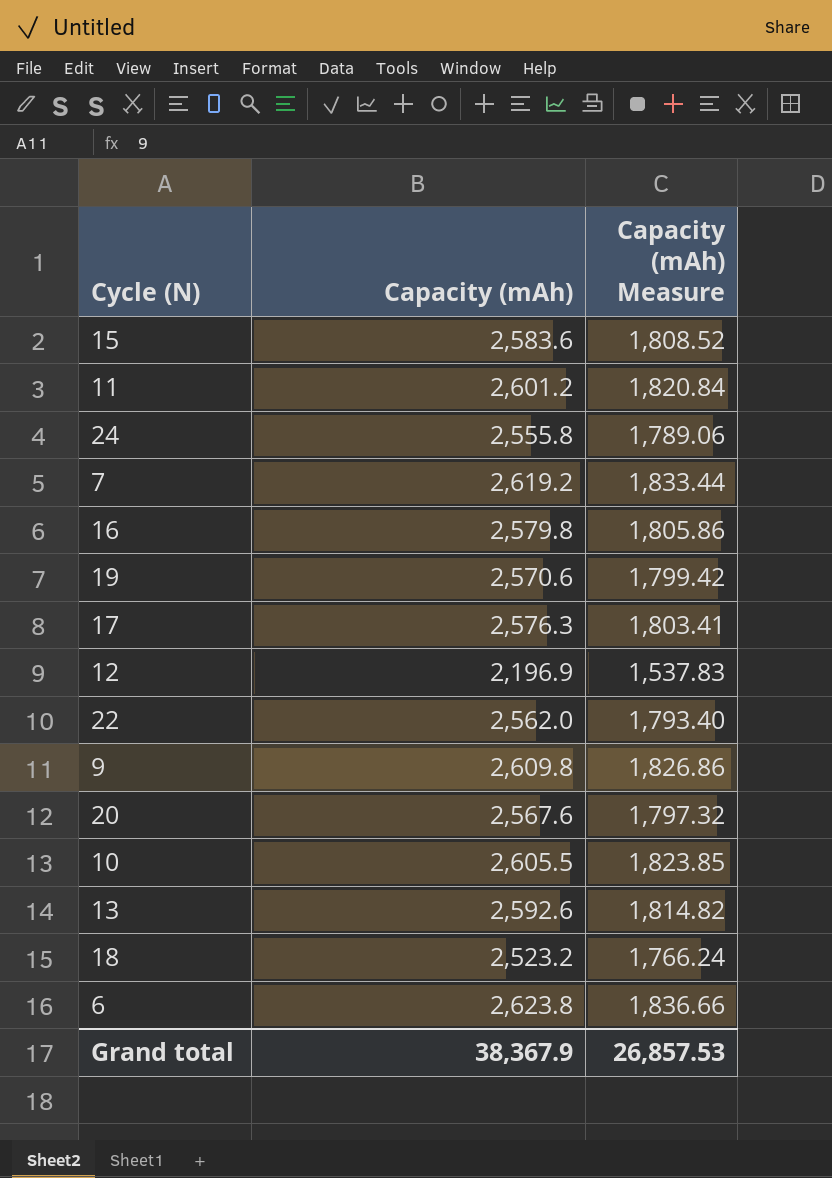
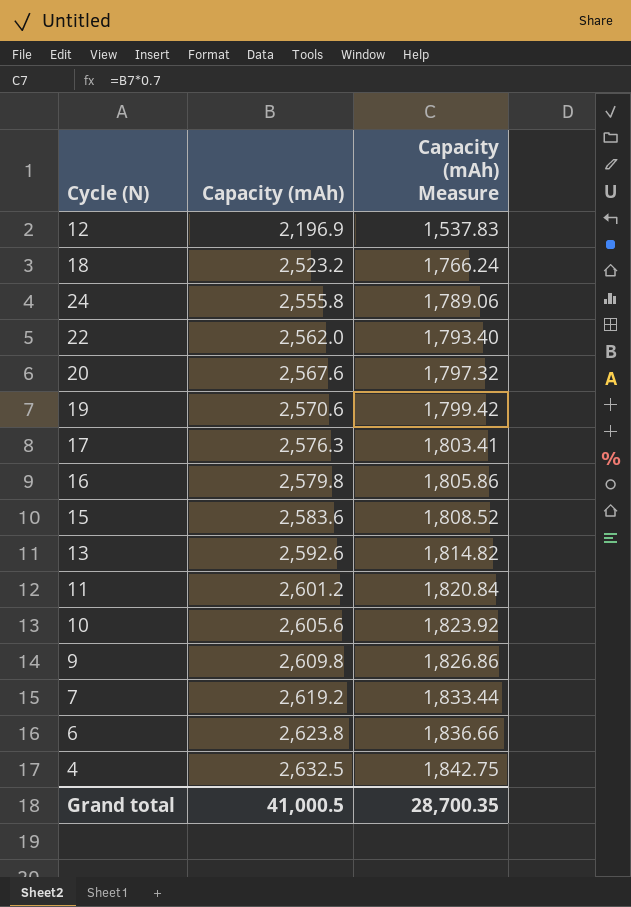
row order: none -> Capacity (mAh) ascending
10 | Capacity (mAh): 2,605.5 -> 2,605.6
10 | Capacity (mAh) Measure: 1,823.85 -> 1,823.92
row 4: none -> 2,632.5 | 1,842.75
Grand total | Capacity (mAh): 38,367.9 -> 41,000.5
Grand total | Capacity (mAh) Measure: 26,857.53 -> 28,700.35

